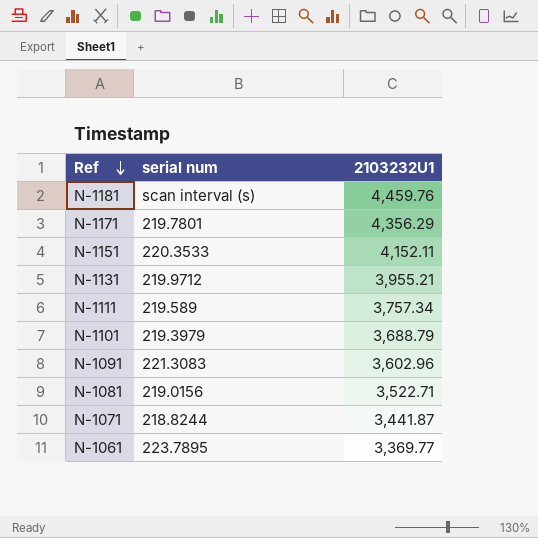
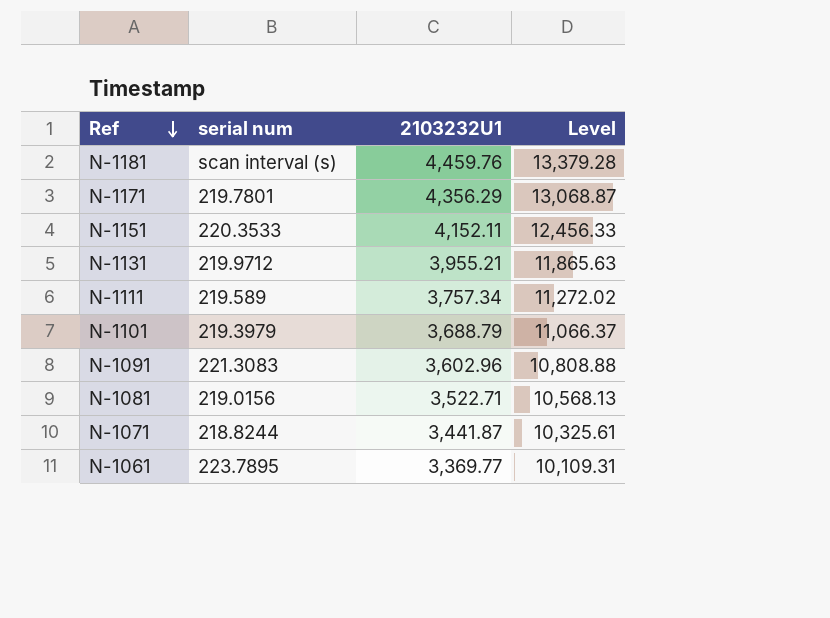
column Level | formula: none -> [2103232U1] * 3

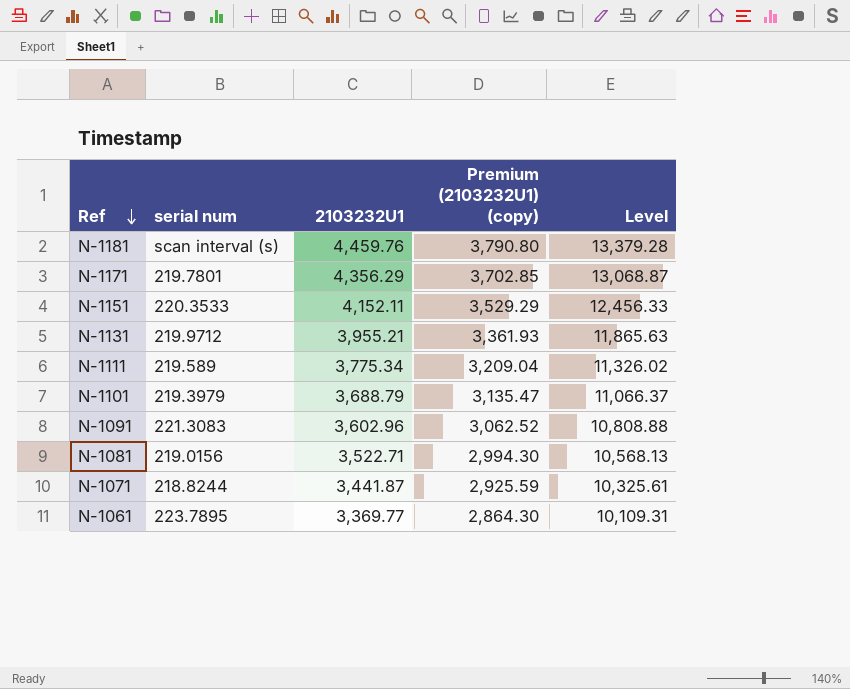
column Premium (2103232U1) (copy) | formula: none -> [2103232U1] * 0.85
N-1111 | 2103232U1: 3,757.34 -> 3,775.34
N-1111 | Level: 11,272.02 -> 11,326.02

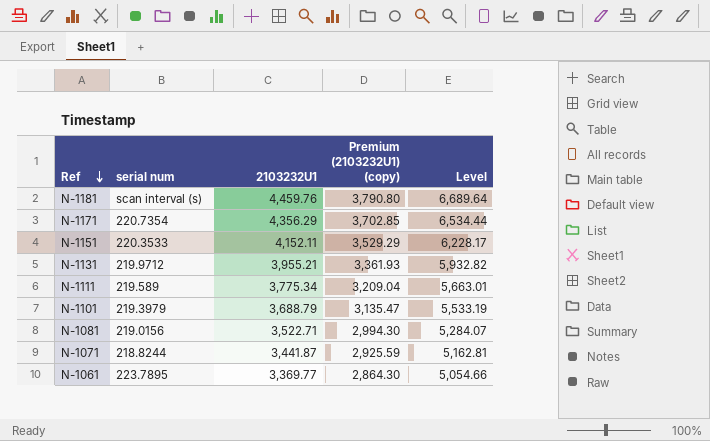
column Level | formula: [2103232U1] * 3 -> [2103232U1] * 1.5
row N-1091: 221.3083 | 3,602.96 | 3,062.52 | 10,808.88 -> none
N-1171 | serial num: 219.7801 -> 220.7354

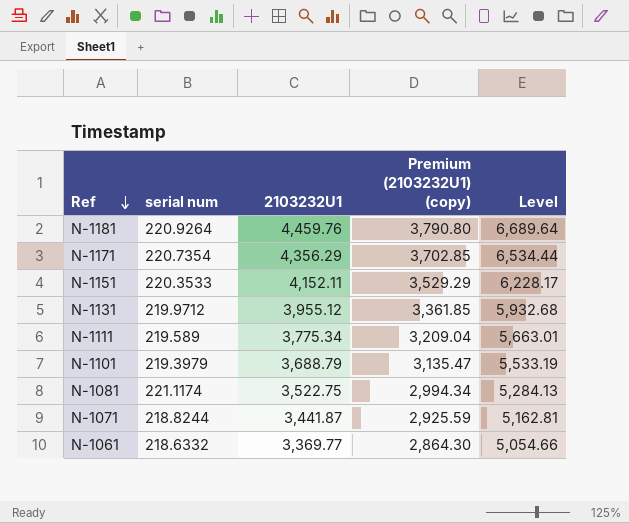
N-1181 | serial num: scan interval (s) -> 220.9264
N-1131 | 2103232U1: 3,955.21 -> 3,955.12
N-1131 | Premium (2103232U1) (copy): 3,361.93 -> 3,361.85
N-1131 | Level: 5,932.82 -> 5,932.68
N-1081 | serial num: 219.0156 -> 221.1174
N-1081 | 2103232U1: 3,522.71 -> 3,522.75
N-1081 | Premium (2103232U1) (copy): 2,994.30 -> 2,994.34
N-1081 | Level: 5,284.07 -> 5,284.13
N-1061 | serial num: 223.7895 -> 218.6332

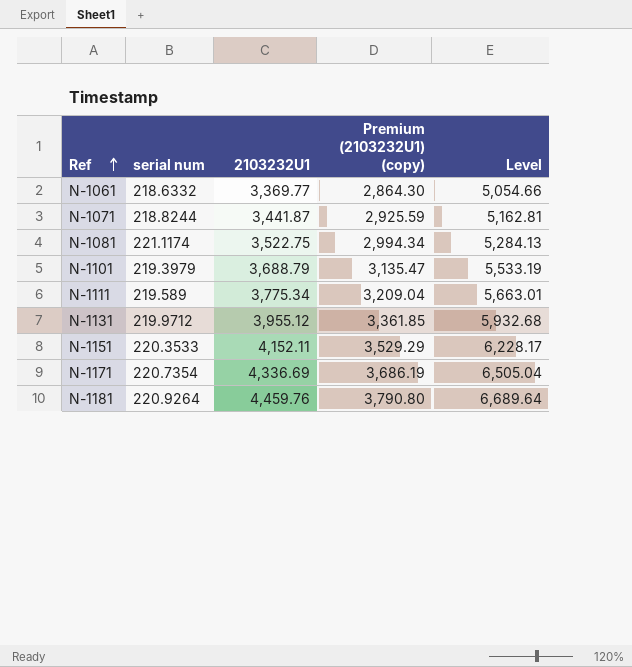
row order: Ref descending -> Ref ascending
N-1171 | 2103232U1: 4,356.29 -> 4,336.69
N-1171 | Premium (2103232U1) (copy): 3,702.85 -> 3,686.19
N-1171 | Level: 6,534.44 -> 6,505.04

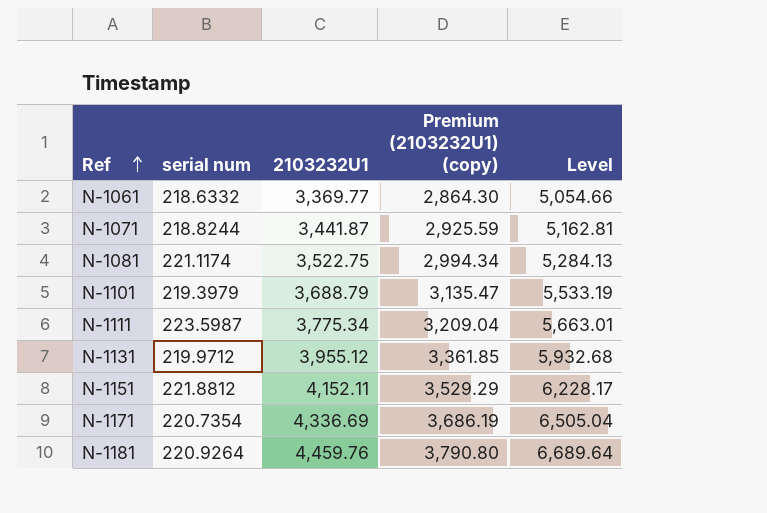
N-1111 | serial num: 219.589 -> 223.5987
N-1151 | serial num: 220.3533 -> 221.8812

